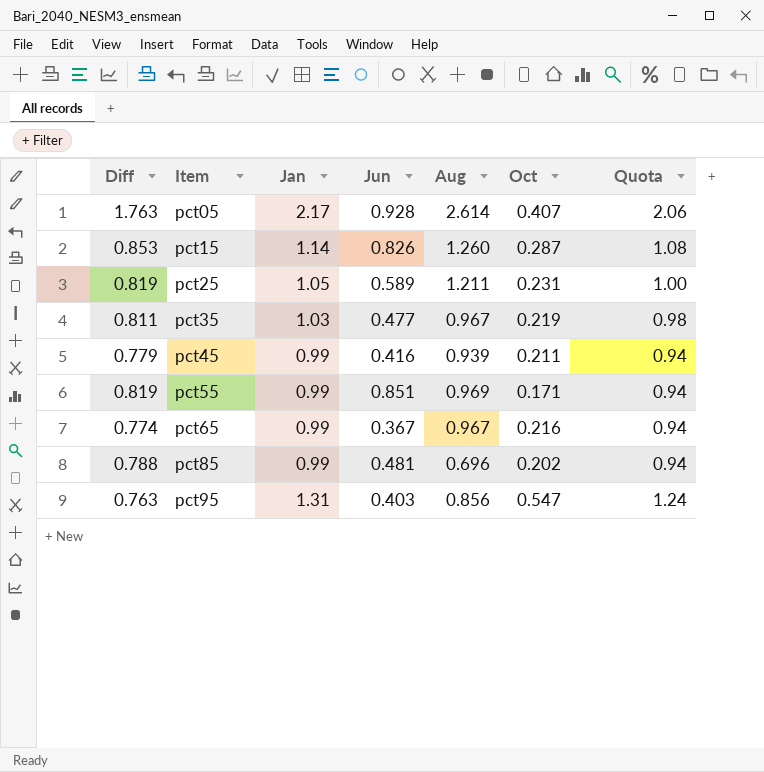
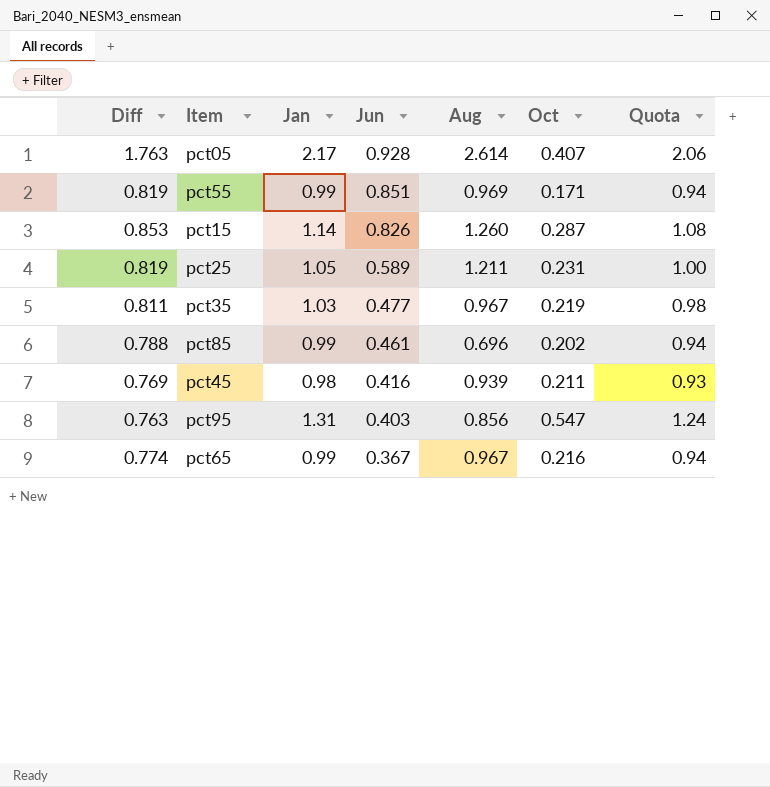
row order: Item ascending -> Jun descending
pct85 | Jun: 0.481 -> 0.461
pct45 | Diff: 0.779 -> 0.769
pct45 | Jan: 0.99 -> 0.98
pct45 | Quota: 0.94 -> 0.93

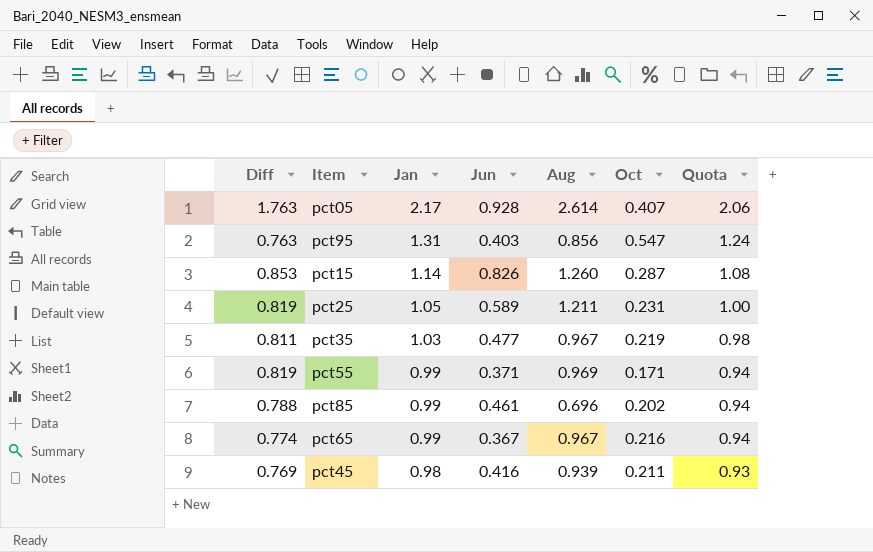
row order: Jun descending -> Jan descending
pct55 | Jun: 0.851 -> 0.371

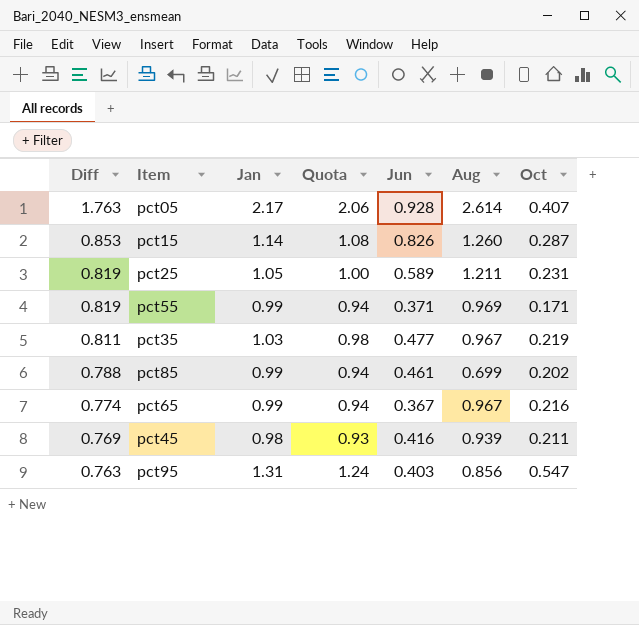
row order: Jan descending -> Diff descending
column Quota | position: 7 -> 4
pct85 | Aug: 0.696 -> 0.699

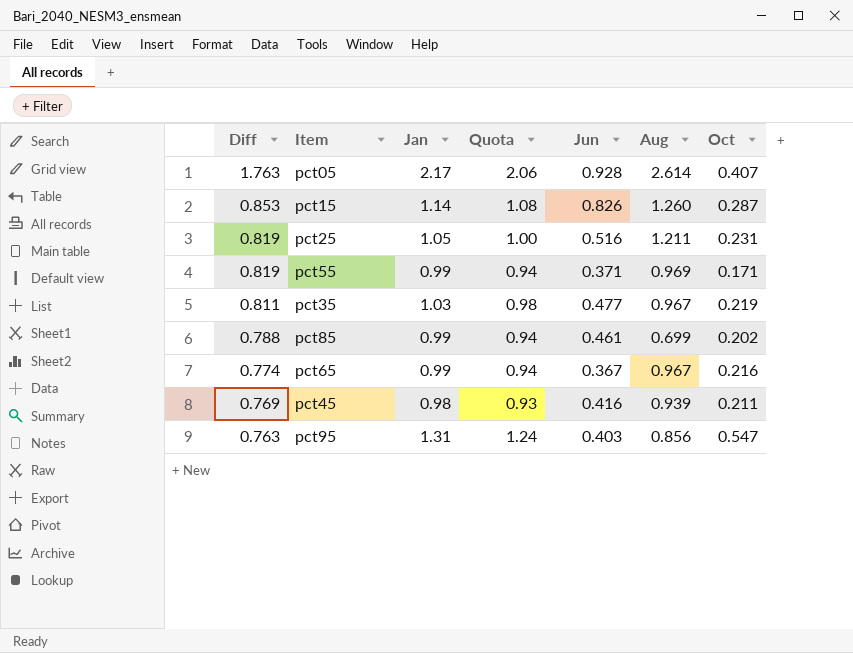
pct25 | Jun: 0.589 -> 0.516

